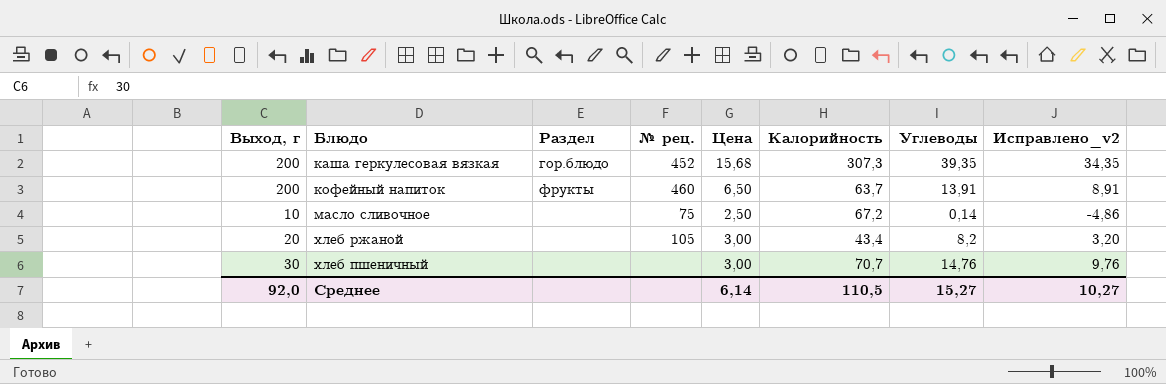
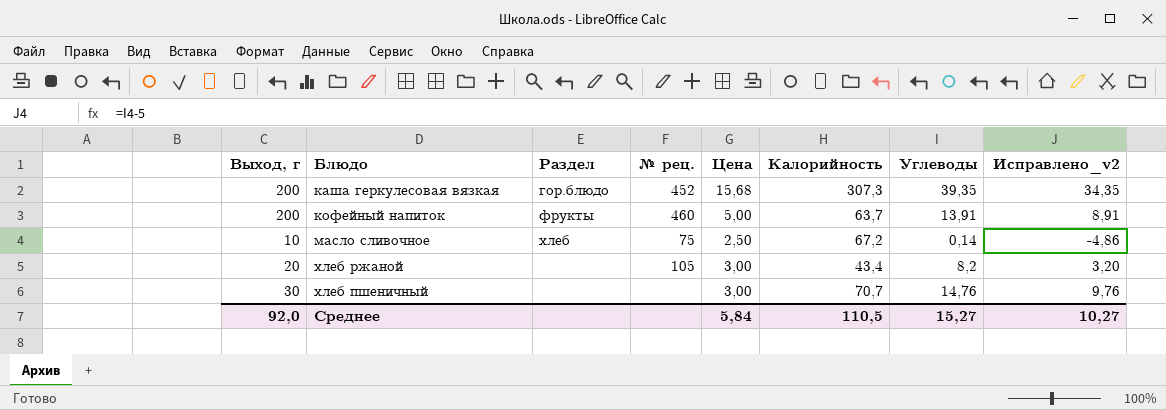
кофейный напиток | Цена: 6,50 -> 5,00
масло сливочное | Раздел: none -> хлеб
Среднее | Цена: 6,14 -> 5,84

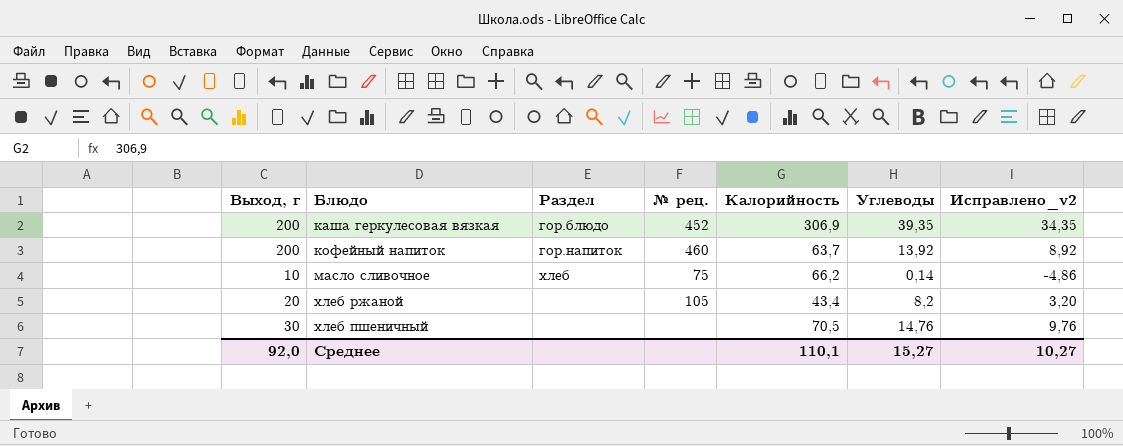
column Цена | position: 5 -> none
каша геркулесовая вязкая | Калорийность: 307,3 -> 306,9
кофейный напиток | Раздел: фрукты -> гор.напиток
кофейный напиток | Углеводы: 13,91 -> 13,92
кофейный напиток | Исправлено_v2: 8,91 -> 8,92
масло сливочное | Калорийность: 67,2 -> 66,2
хлеб пшеничный | Калорийность: 70,7 -> 70,5
Среднее | Калорийность: 110,5 -> 110,1

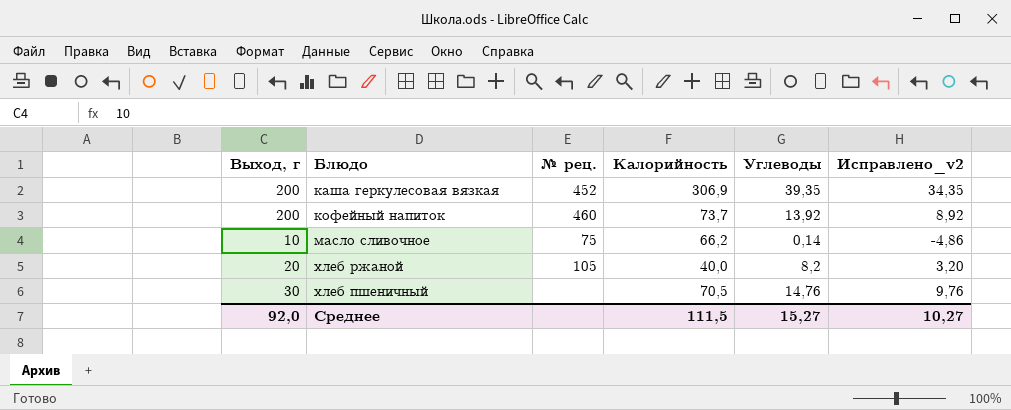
column Раздел | position: 3 -> none
кофейный напиток | Калорийность: 63,7 -> 73,7
хлеб ржаной | Калорийность: 43,4 -> 40,0
Среднее | Калорийность: 110,1 -> 111,5

